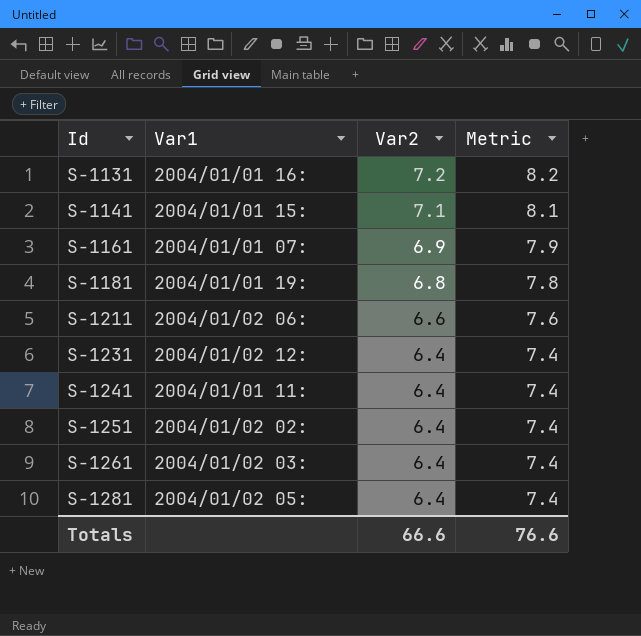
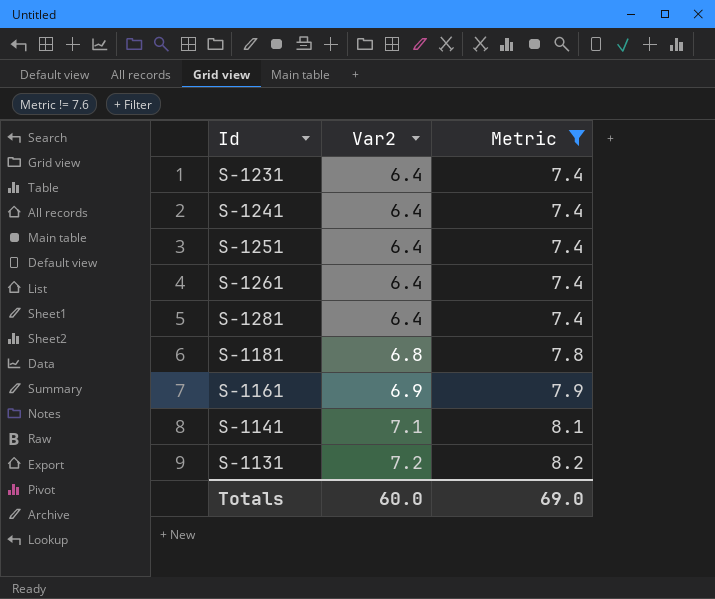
filter: none -> Metric != 7.6
row order: Id ascending -> Var2 ascending
column Var1 | position: 2 -> none
Totals | Var2: 66.6 -> 60.0
Totals | Metric: 76.6 -> 69.0

